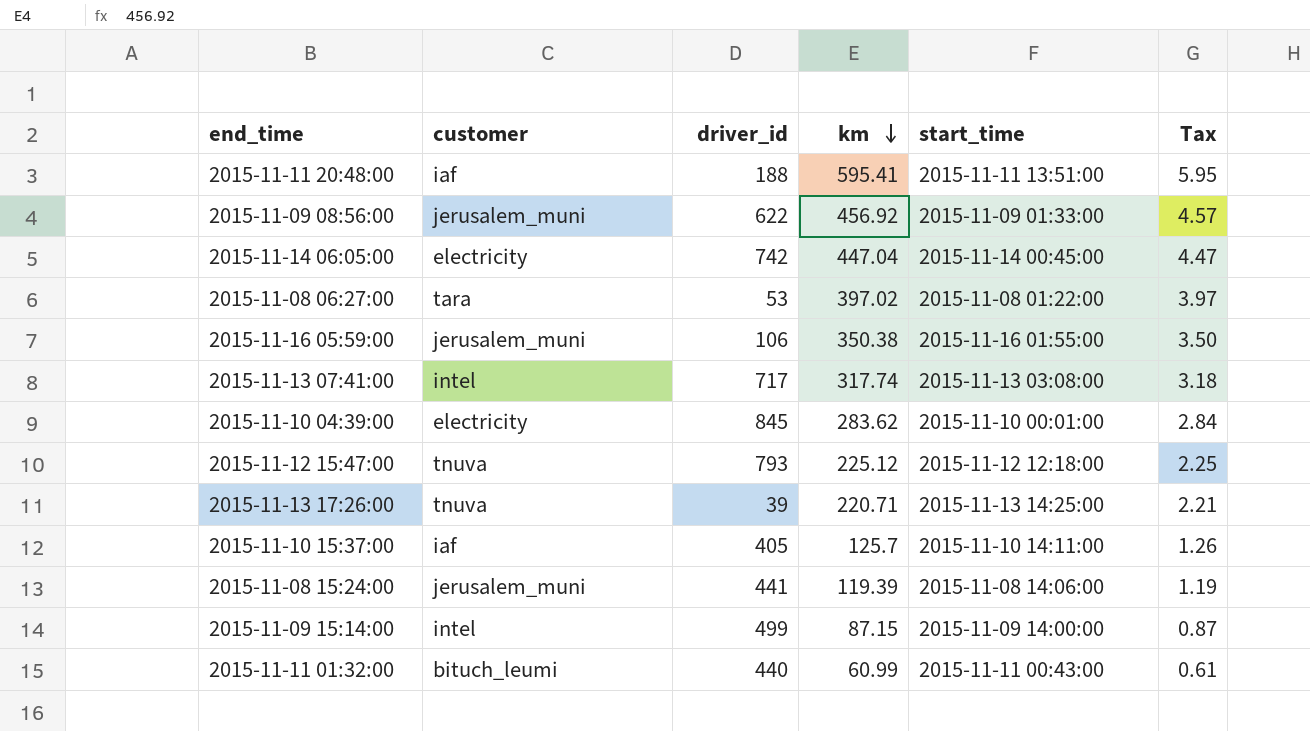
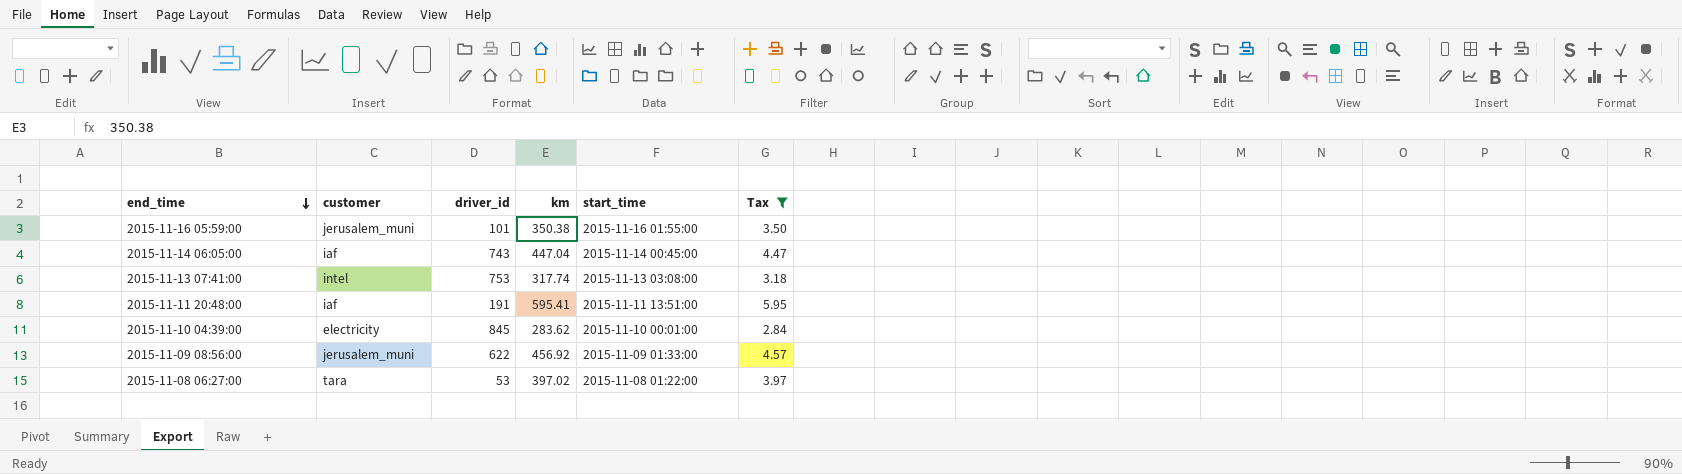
filter: none -> Tax >= 2.84
row order: km descending -> end_time descending
2015-11-16 05:59:00 | driver_id: 106 -> 101
2015-11-14 06:05:00 | customer: electricity -> iaf
2015-11-14 06:05:00 | driver_id: 742 -> 743
2015-11-13 07:41:00 | driver_id: 717 -> 753
2015-11-11 20:48:00 | driver_id: 188 -> 191

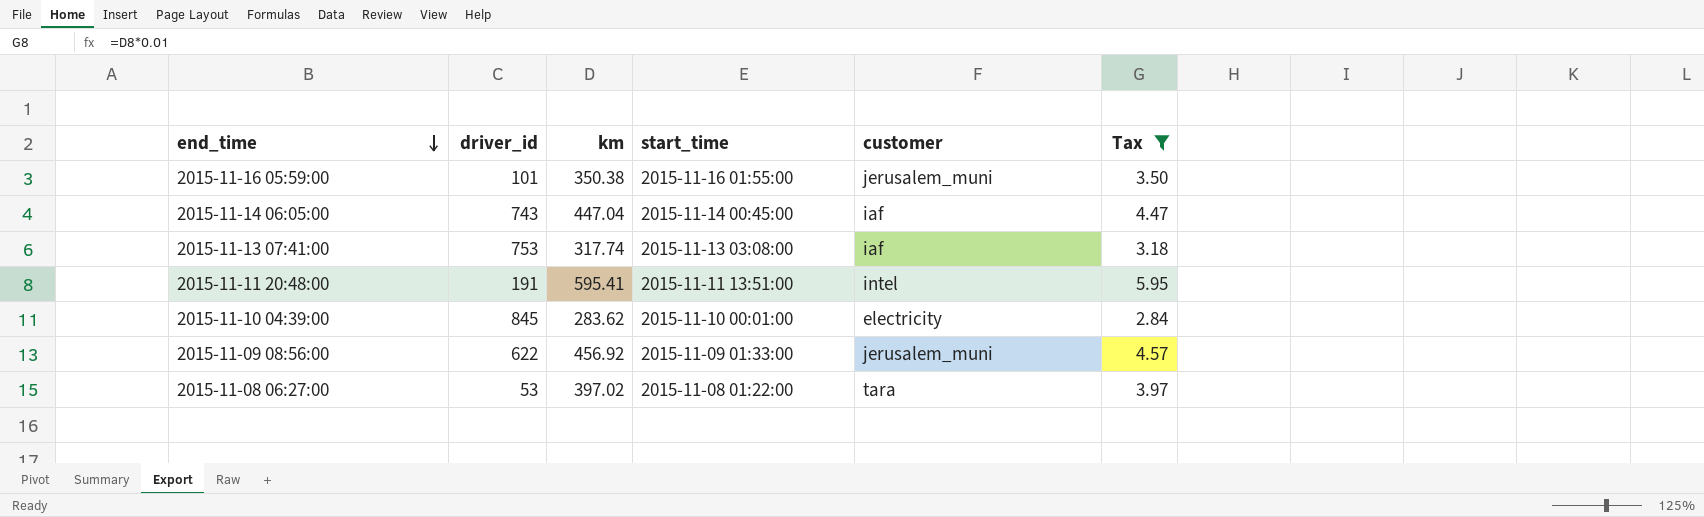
column customer | position: 2 -> 5
2015-11-13 07:41:00 | customer: intel -> iaf
2015-11-11 20:48:00 | customer: iaf -> intel

